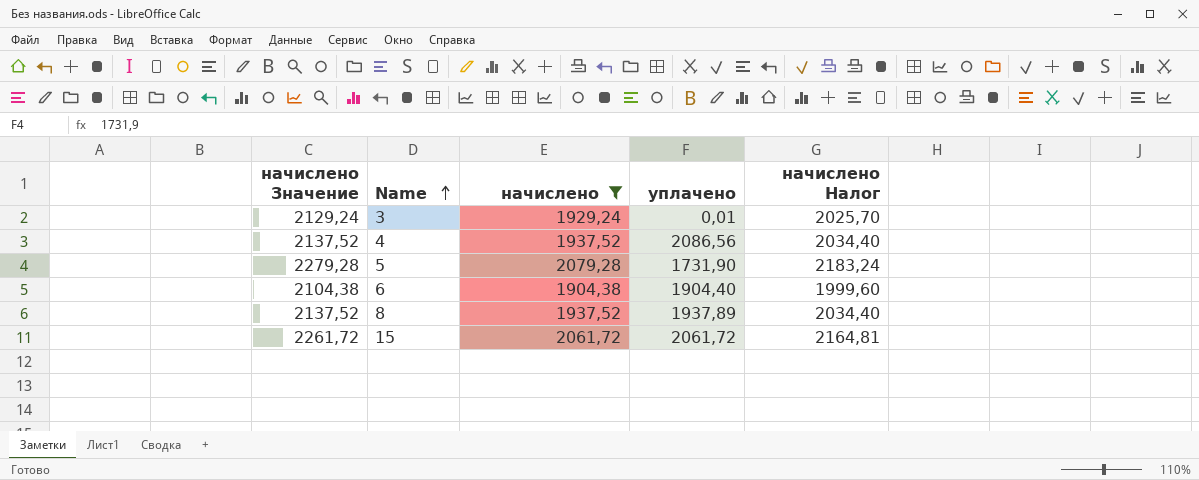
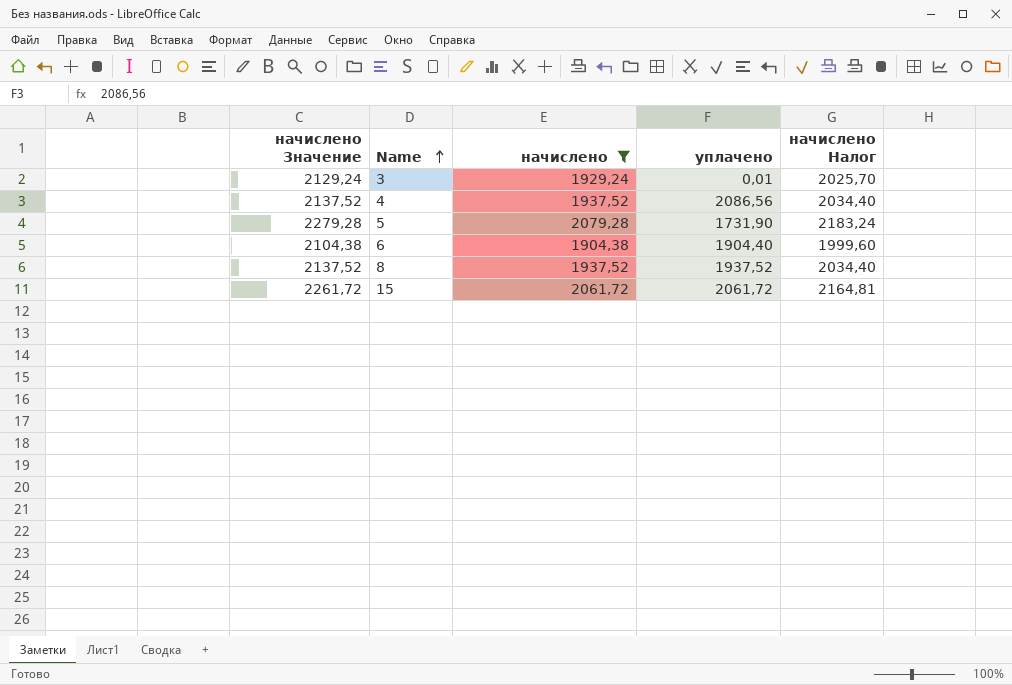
8 | уплачено: 1937,89 -> 1937,52

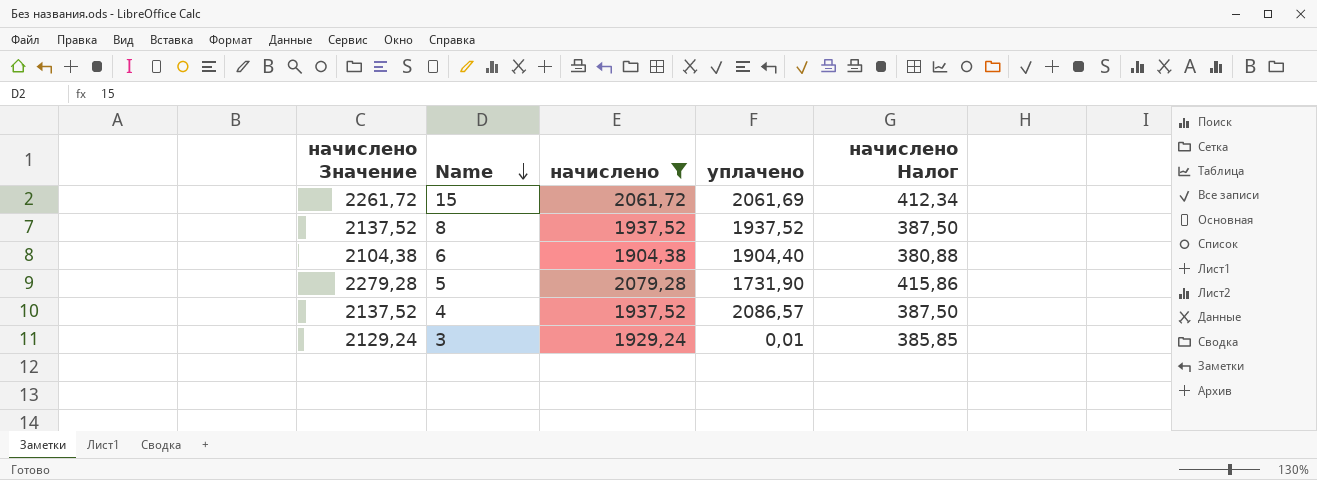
row order: Name ascending -> Name descending
column начислено Налог | formula: [начислено] * 1,05 -> [начислено] * 0,2
15 | уплачено: 2061,72 -> 2061,69
4 | уплачено: 2086,56 -> 2086,57

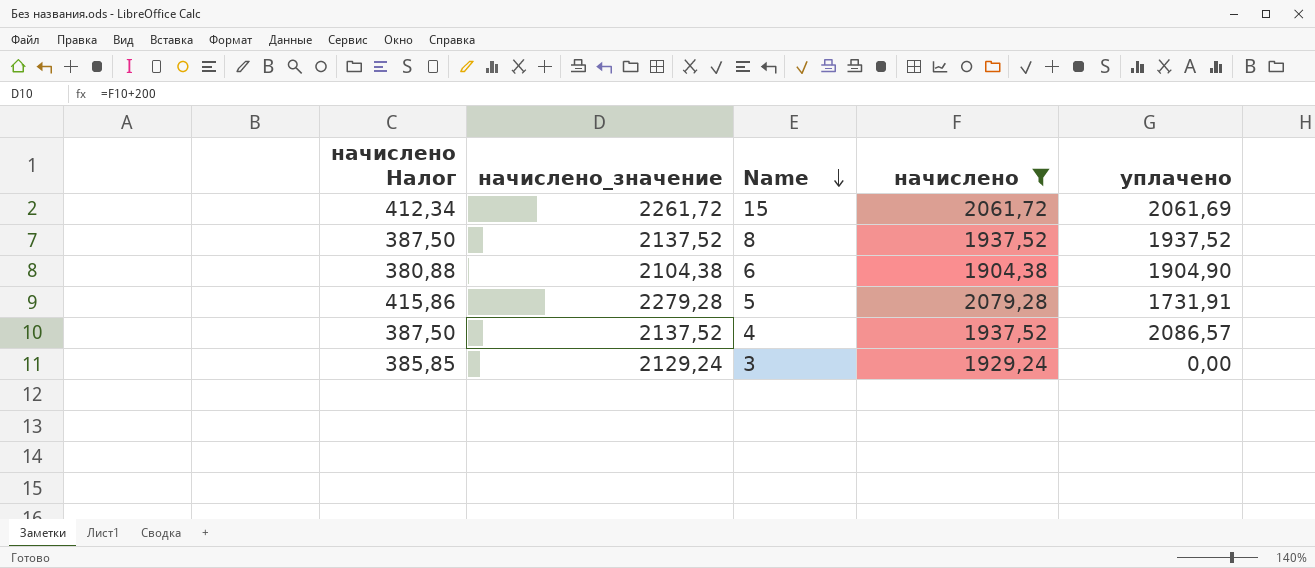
column начислено Налог | position: 5 -> 1
column name: начислено Значение -> начислено_значение
6 | уплачено: 1904,40 -> 1904,90
5 | уплачено: 1731,90 -> 1731,91
3 | уплачено: 0,01 -> 0,00

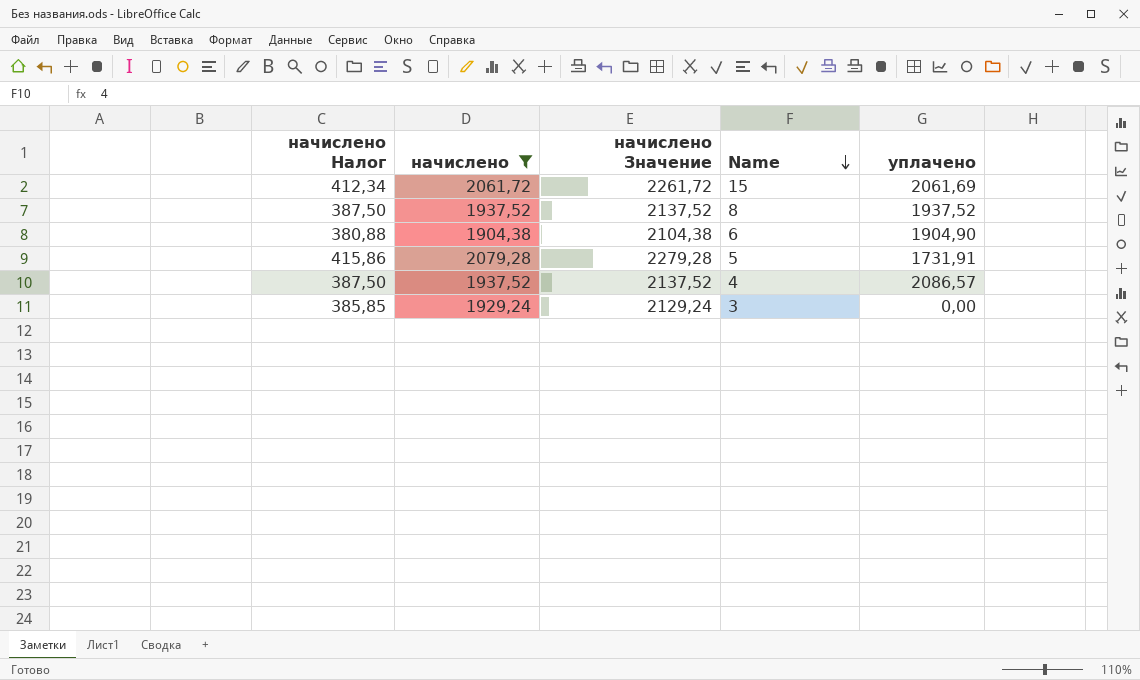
column начислено | position: 4 -> 2
column name: начислено_значение -> начислено Значение

